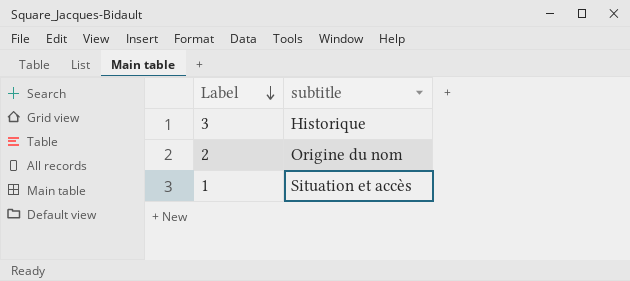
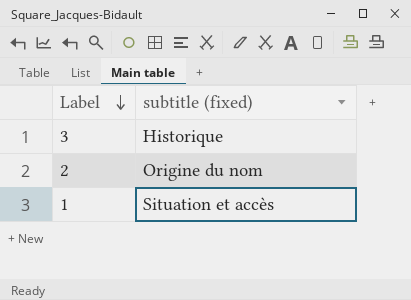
column name: subtitle -> subtitle (fixed)

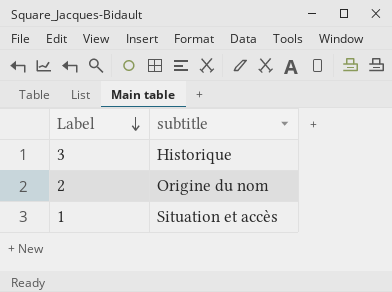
column name: subtitle (fixed) -> subtitle

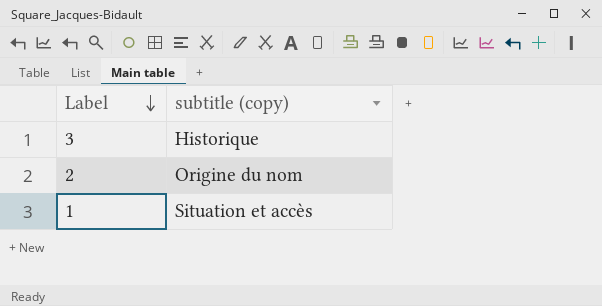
column name: subtitle -> subtitle (copy)

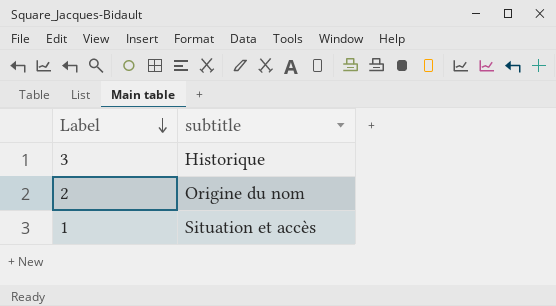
column name: subtitle (copy) -> subtitle

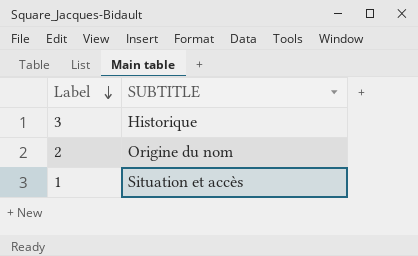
column name: subtitle -> SUBTITLE

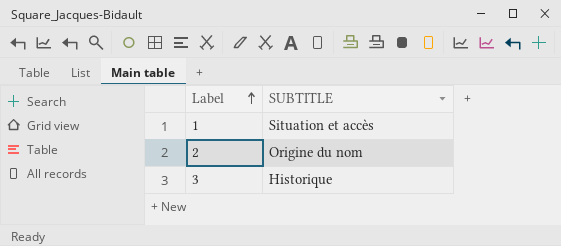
row order: Label descending -> Label ascending

